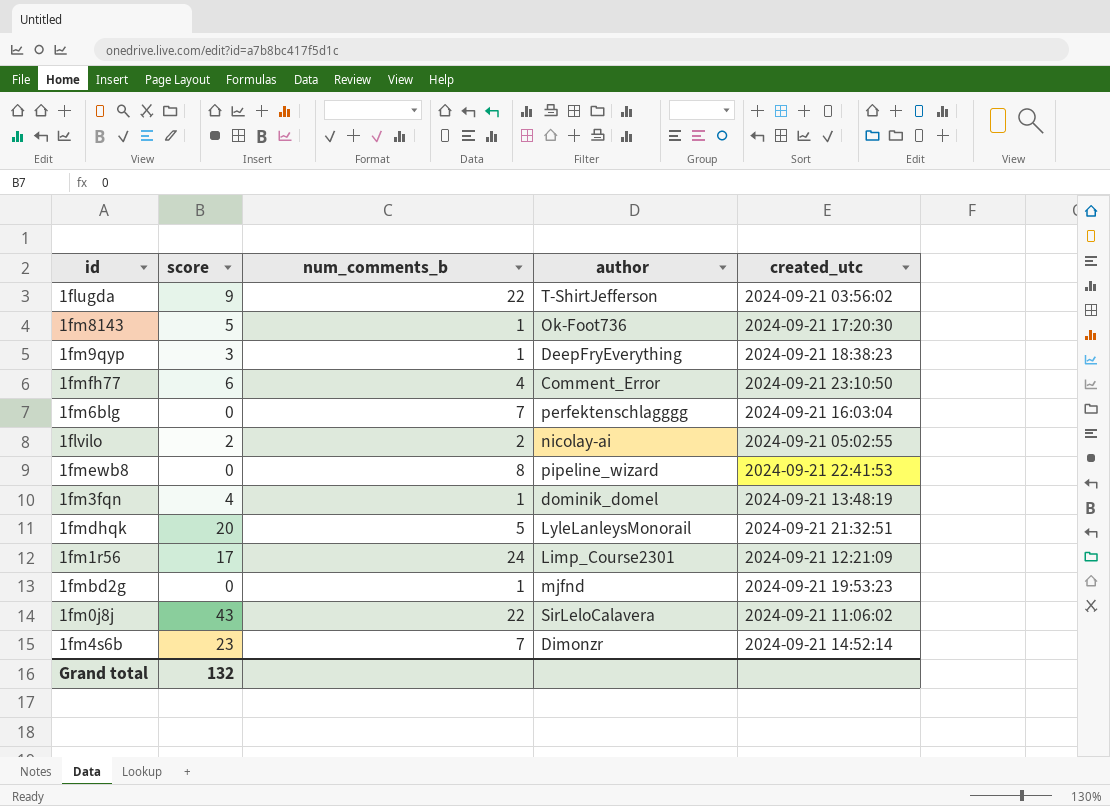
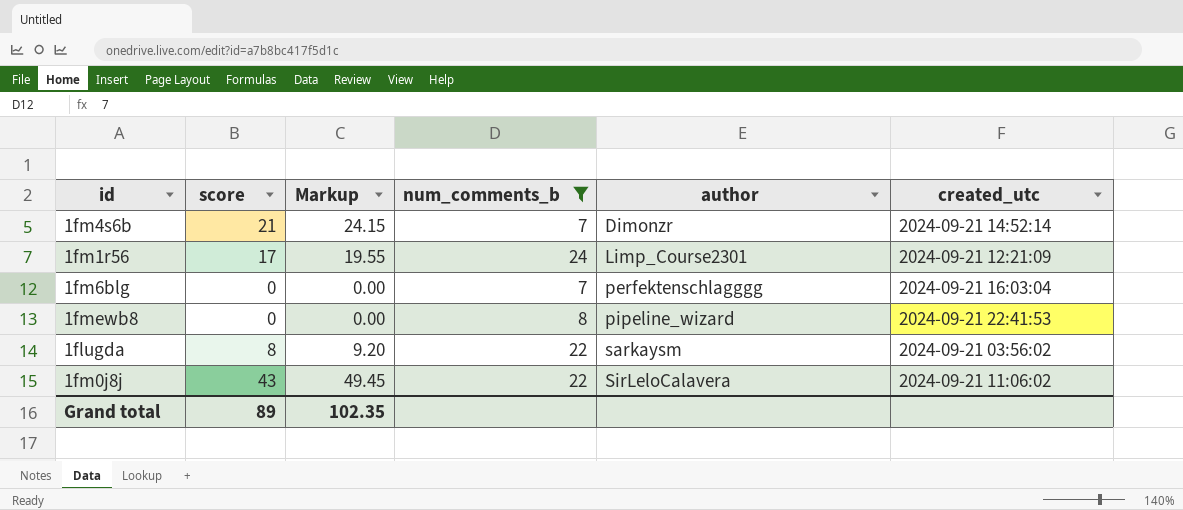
filter: none -> num_comments_b >= 7
row order: none -> author ascending
column Markup | formula: none -> [score] * 1.15
1fm4s6b | score: 23 -> 21
1flugda | score: 9 -> 8
1flugda | author: T-ShirtJefferson -> sarkaysm
Grand total | score: 132 -> 89

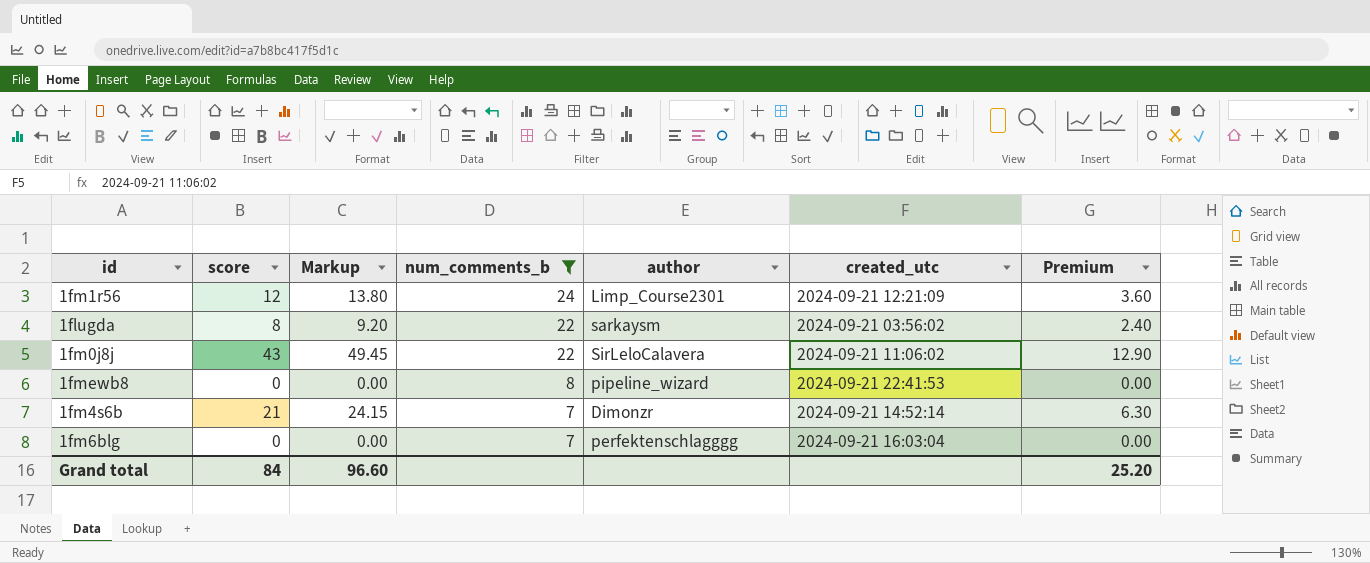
row order: author ascending -> num_comments_b descending
column Premium | formula: none -> [score] * 0.3
1fm1r56 | score: 17 -> 12
1fm1r56 | Markup: 19.55 -> 13.80
Grand total | score: 89 -> 84
Grand total | Markup: 102.35 -> 96.60

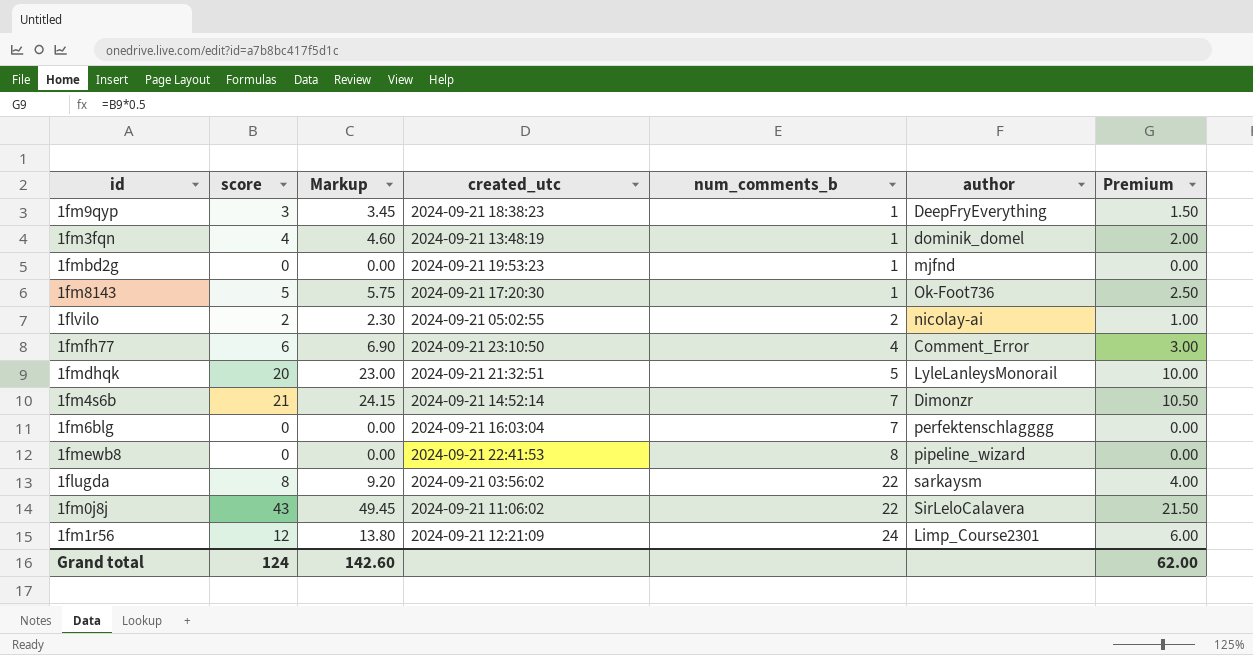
filter: num_comments_b >= 7 -> none
row order: num_comments_b descending -> num_comments_b ascending
column created_utc | position: 6 -> 4
column Premium | formula: [score] * 0.3 -> [score] * 0.5
Grand total | score: 84 -> 124
Grand total | Markup: 96.60 -> 142.60
Grand total | Premium: 25.20 -> 62.00

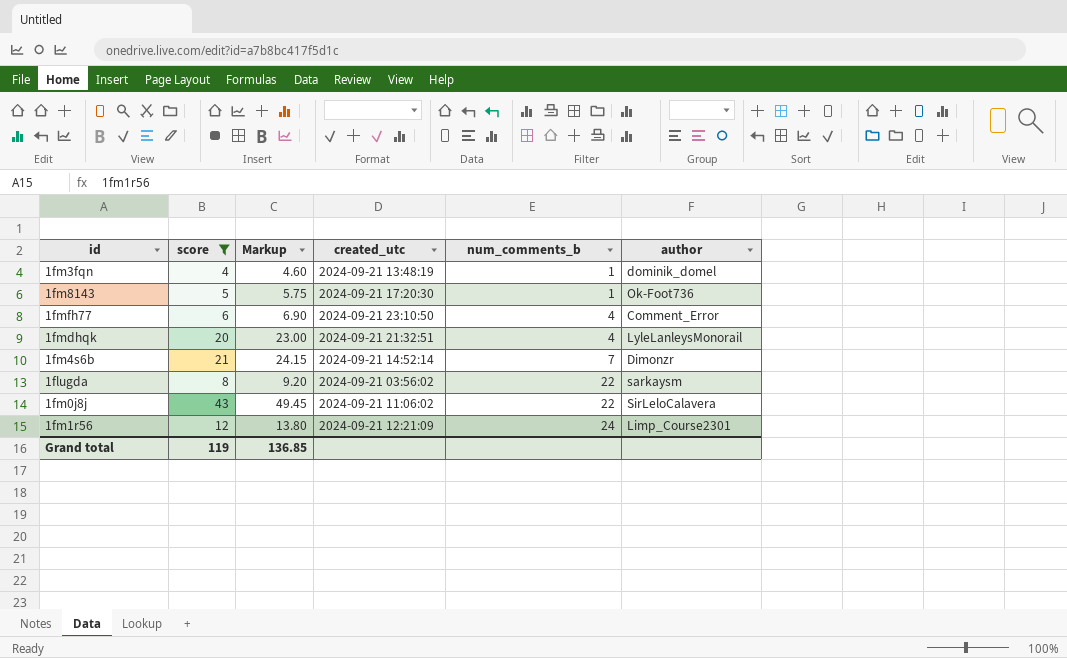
filter: none -> score >= 4
column Premium | formula: [score] * 0.5 -> none
1fmdhqk | num_comments_b: 5 -> 4
Grand total | score: 124 -> 119
Grand total | Markup: 142.60 -> 136.85

